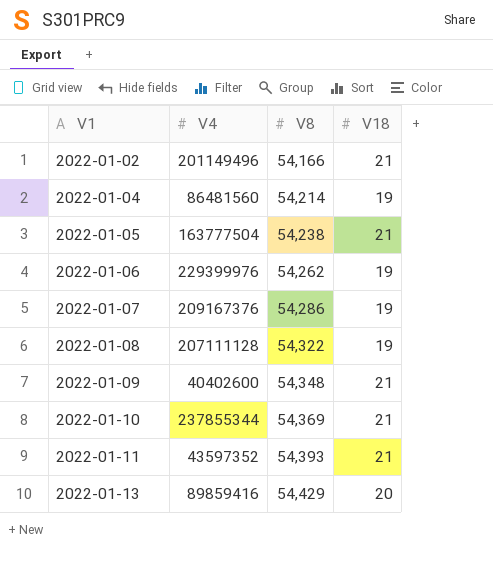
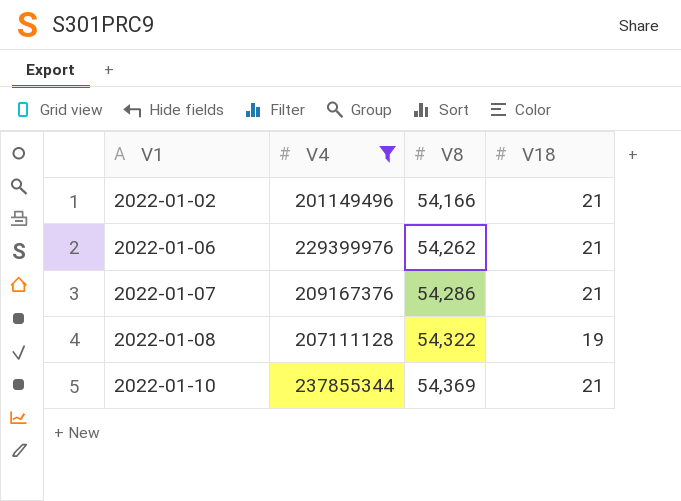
filter: none -> V4 >= 201149496
2022-01-06 | V18: 19 -> 21
2022-01-07 | V18: 19 -> 21

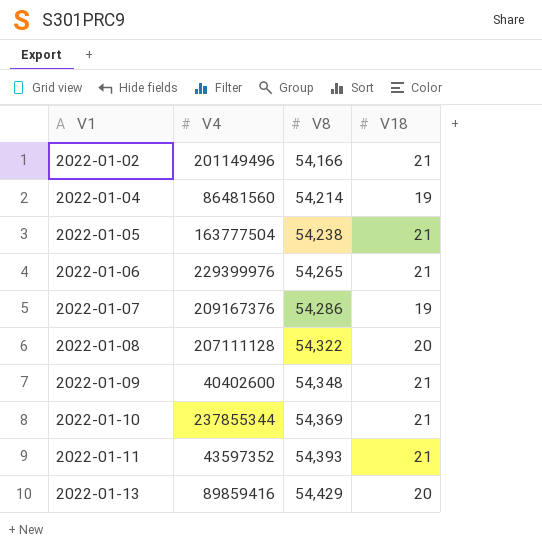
filter: V4 >= 201149496 -> none
2022-01-06 | V8: 54,262 -> 54,265
2022-01-07 | V18: 21 -> 19
2022-01-08 | V18: 19 -> 20

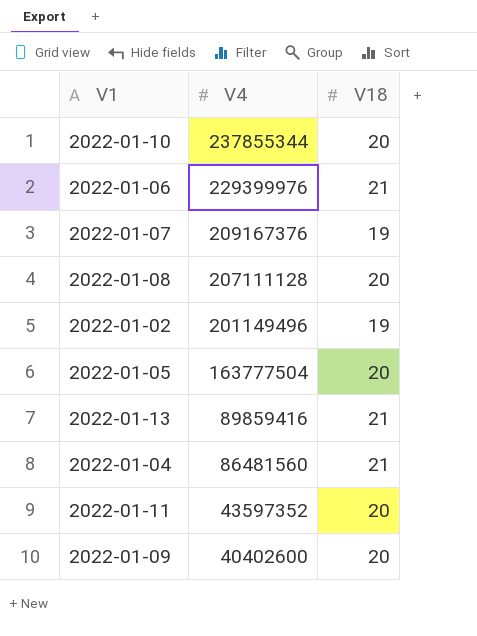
row order: V1 ascending -> V4 descending
column V8 | position: 3 -> none
2022-01-10 | V18: 21 -> 20
2022-01-02 | V18: 21 -> 19
2022-01-05 | V18: 21 -> 20
2022-01-13 | V18: 20 -> 21
2022-01-04 | V18: 19 -> 21
2022-01-11 | V18: 21 -> 20
2022-01-09 | V18: 21 -> 20

